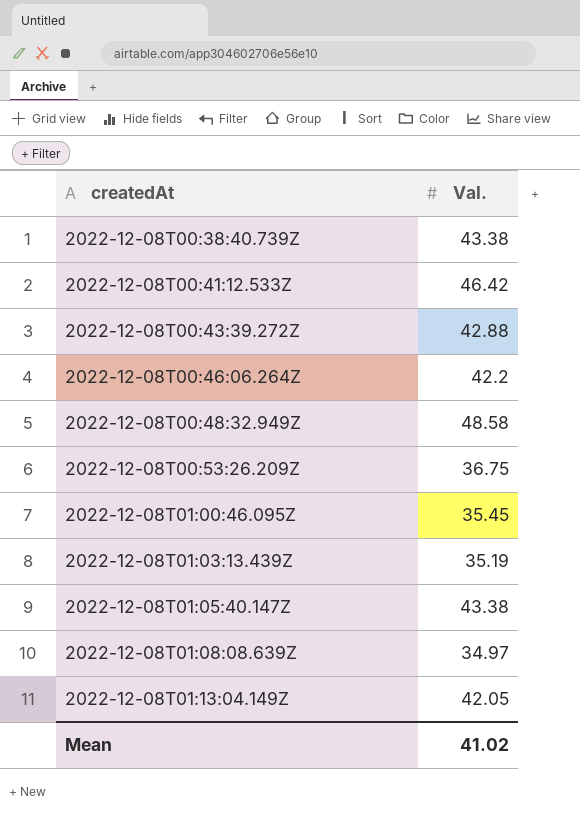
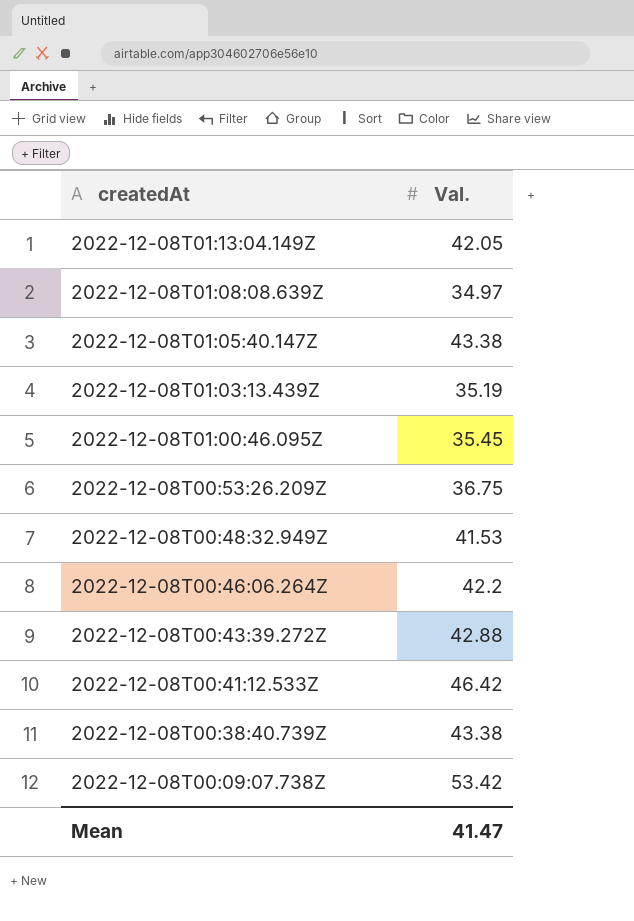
row order: createdAt ascending -> createdAt descending
2022-12-08T00:48:32.949Z | Val.: 48.58 -> 41.53
row 2022-12-08T00:09:07.738Z: none -> 53.42
Mean | Val.: 41.02 -> 41.47

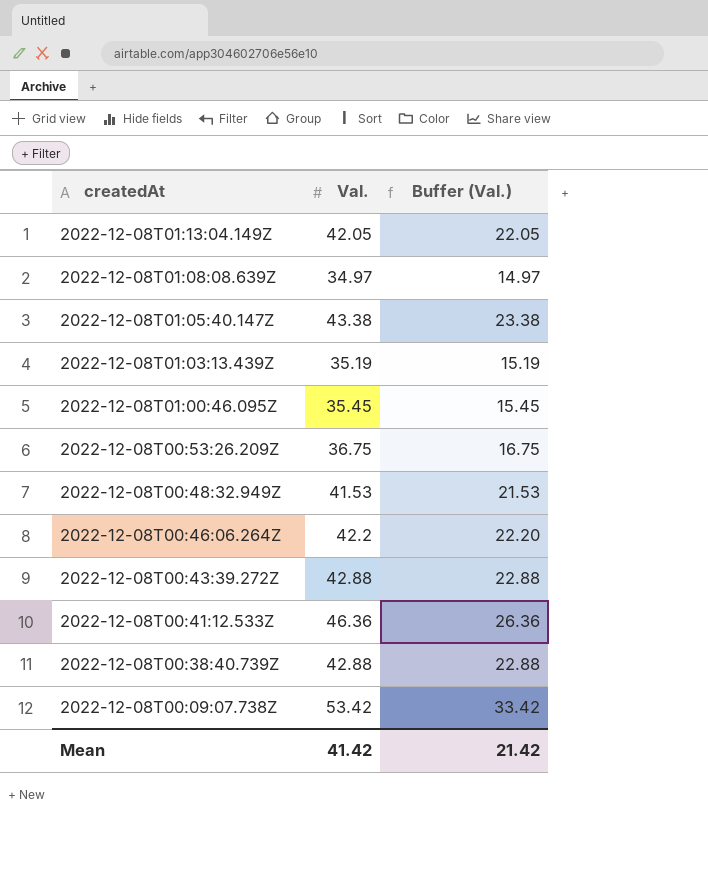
column Buffer (Val.) | formula: none -> [Val.] - 20
2022-12-08T00:41:12.533Z | Val.: 46.42 -> 46.36
2022-12-08T00:38:40.739Z | Val.: 43.38 -> 42.88
Mean | Val.: 41.47 -> 41.42

